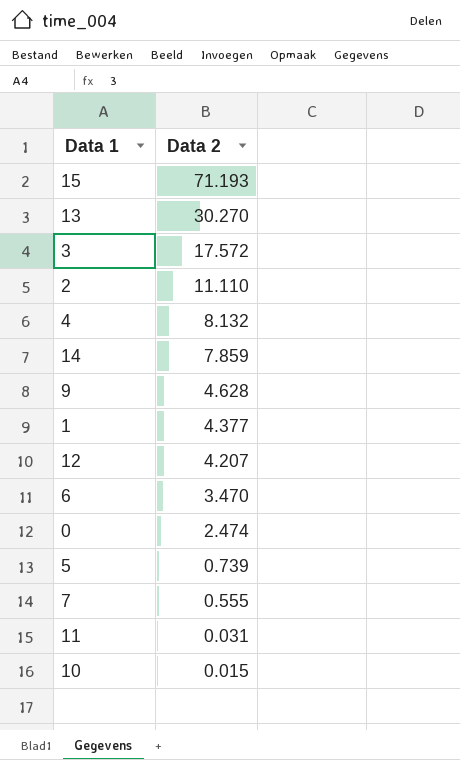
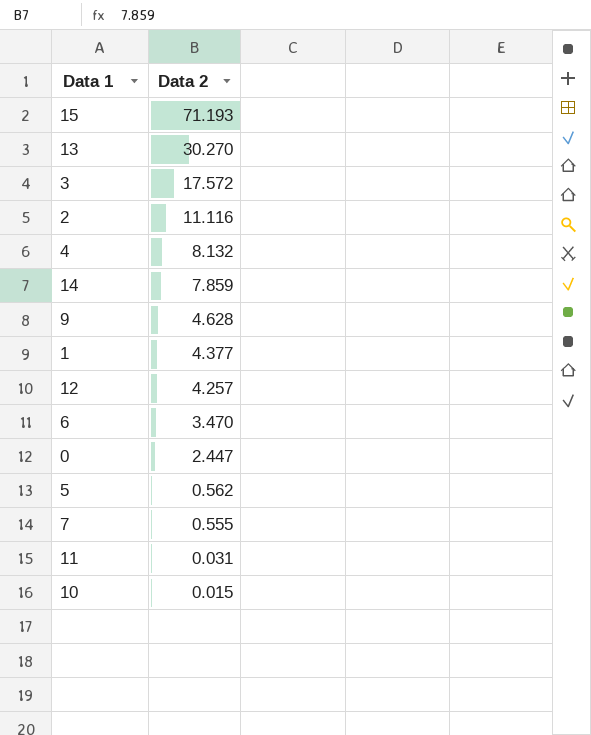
2 | Data 2: 11.110 -> 11.116
12 | Data 2: 4.207 -> 4.257
0 | Data 2: 2.474 -> 2.447
5 | Data 2: 0.739 -> 0.562

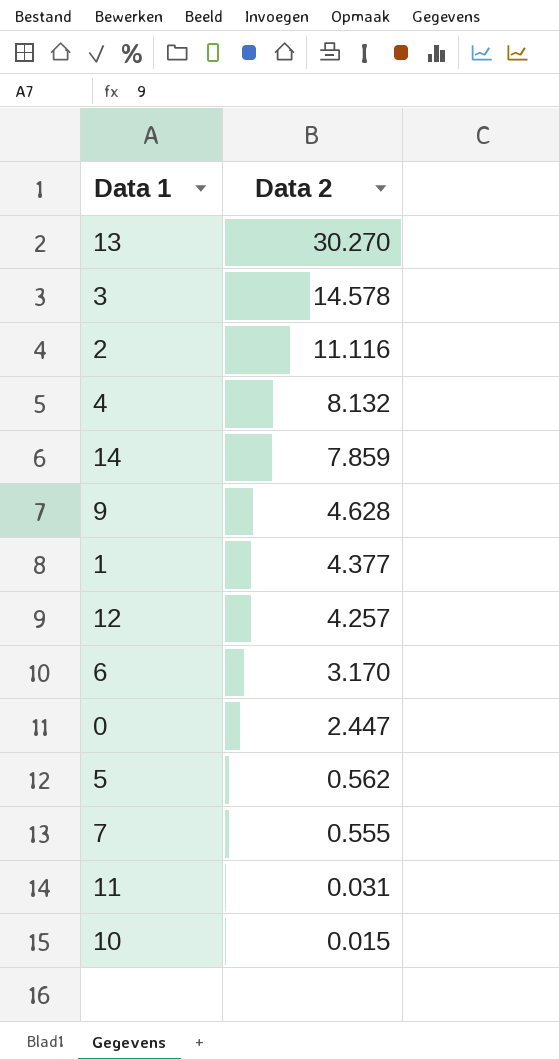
row 15: 71.193 -> none
3 | Data 2: 17.572 -> 14.578
6 | Data 2: 3.470 -> 3.170

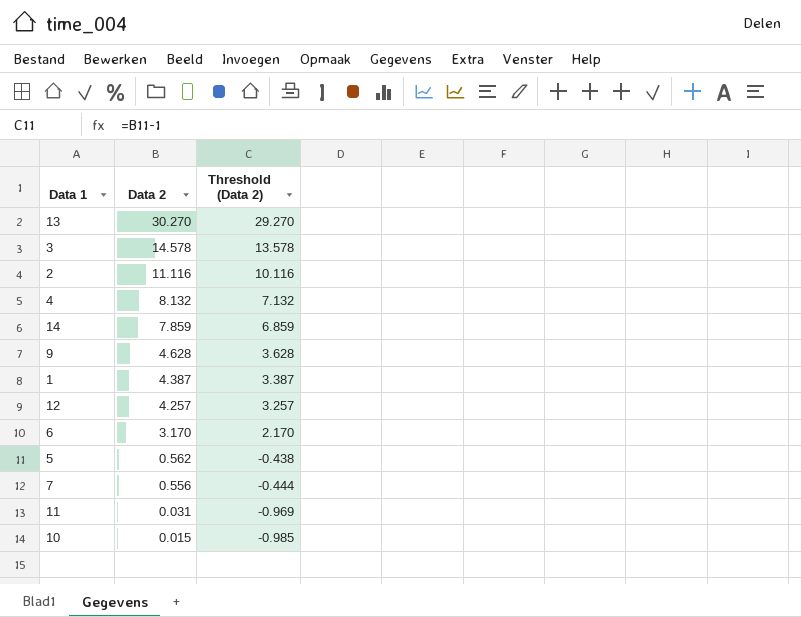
column Threshold (Data 2) | formula: none -> [Data 2] - 1
row 0: 2.447 -> none
1 | Data 2: 4.377 -> 4.387
7 | Data 2: 0.555 -> 0.556

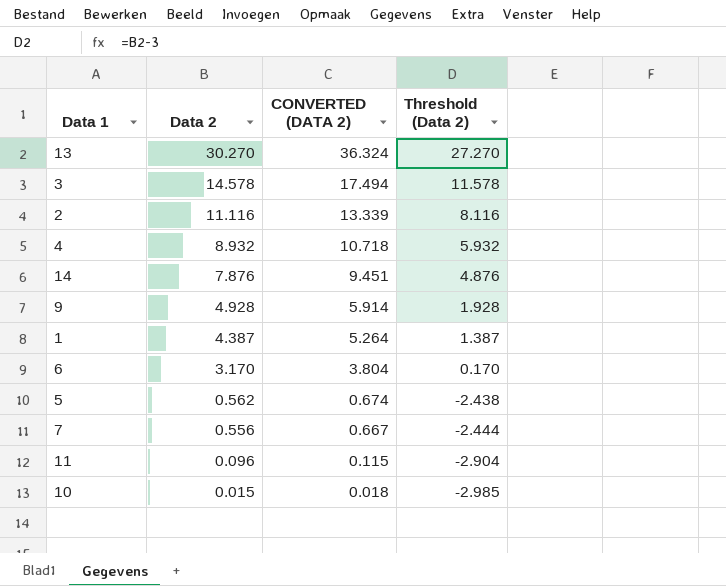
column CONVERTED (DATA 2) | formula: none -> [Data 2] * 1.2
column Threshold (Data 2) | formula: [Data 2] - 1 -> [Data 2] - 3
row 12: 4.257 | 3.257 -> none
4 | Data 2: 8.132 -> 8.932
14 | Data 2: 7.859 -> 7.876
9 | Data 2: 4.628 -> 4.928
11 | Data 2: 0.031 -> 0.096

